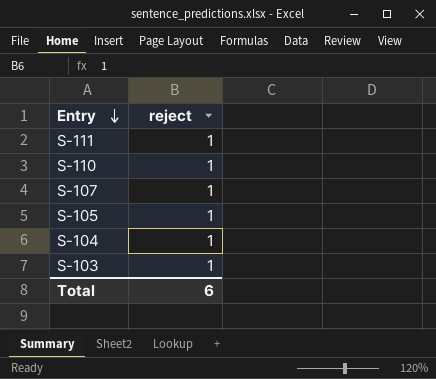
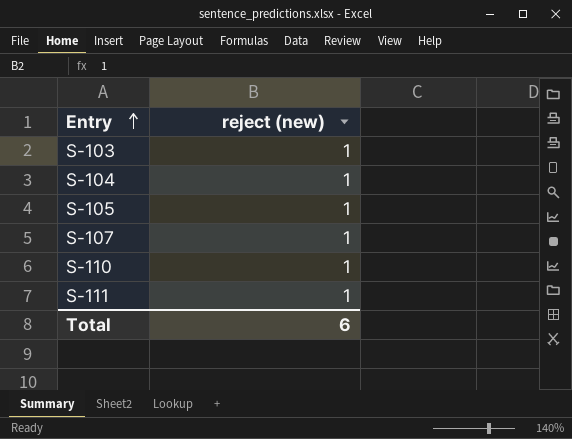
row order: Entry descending -> Entry ascending
column name: reject -> reject (new)

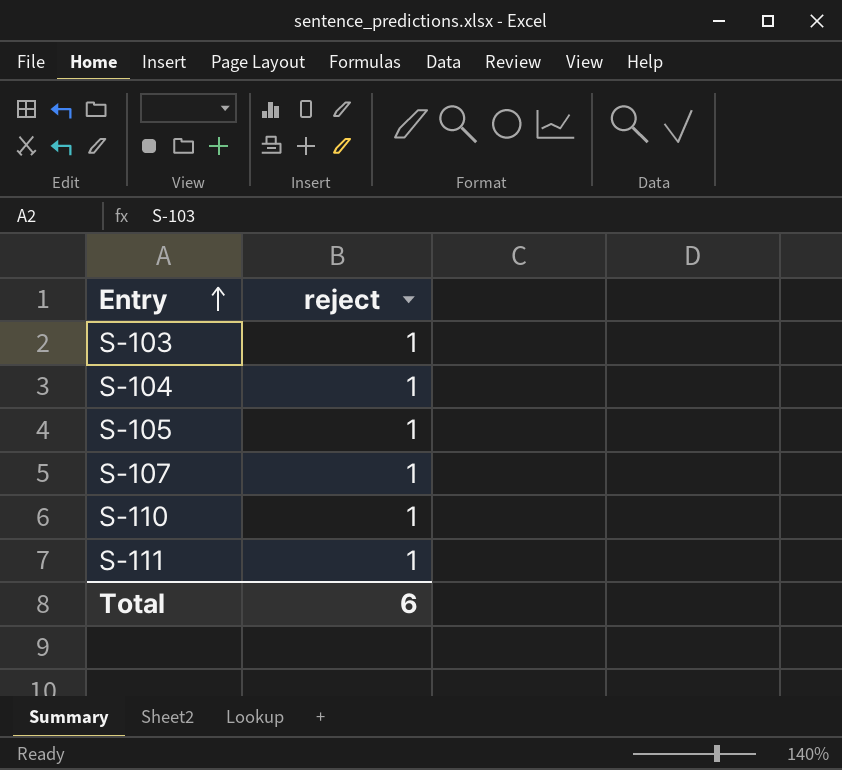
column name: reject (new) -> reject

